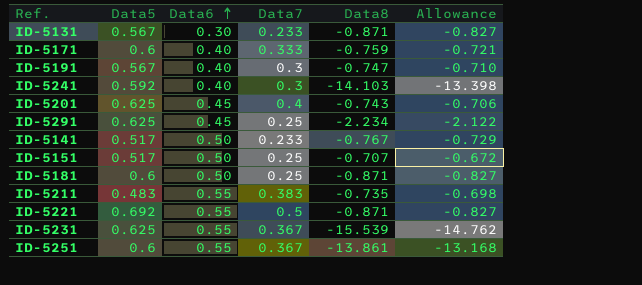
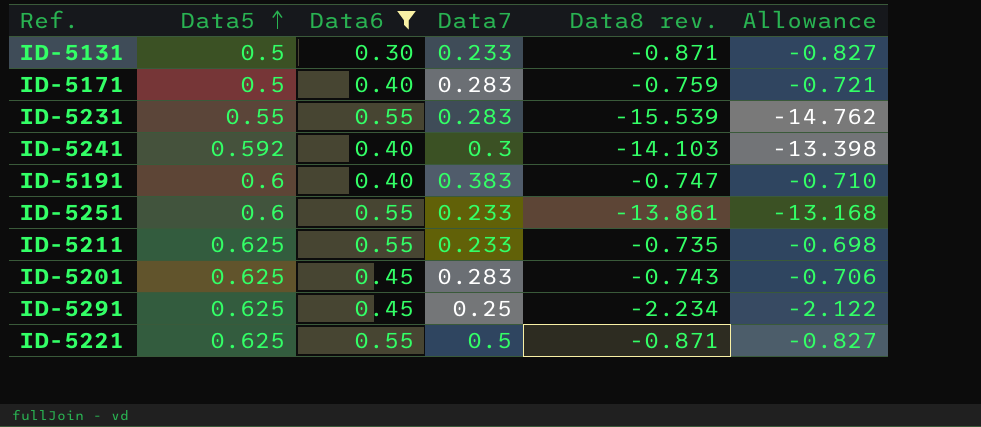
filter: none -> Data6 != 0.50
row order: Data6 ascending -> Data5 ascending
column name: Data8 -> Data8 rev.
ID-5131 | Data5: 0.567 -> 0.5
ID-5171 | Data5: 0.6 -> 0.5
ID-5171 | Data7: 0.333 -> 0.283
ID-5231 | Data5: 0.625 -> 0.55
ID-5231 | Data7: 0.367 -> 0.283
ID-5191 | Data5: 0.567 -> 0.6
ID-5191 | Data7: 0.3 -> 0.383
ID-5251 | Data7: 0.367 -> 0.233
ID-5211 | Data5: 0.483 -> 0.625
ID-5211 | Data7: 0.383 -> 0.233
ID-5201 | Data7: 0.4 -> 0.283
ID-5221 | Data5: 0.692 -> 0.625

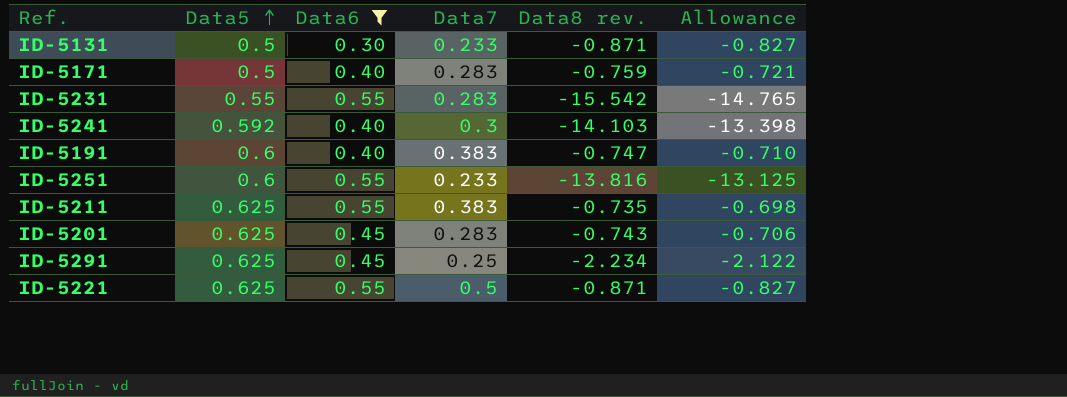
ID-5231 | Data8 rev.: -15.539 -> -15.542
ID-5231 | Allowance: -14.762 -> -14.765
ID-5251 | Data8 rev.: -13.861 -> -13.816
ID-5251 | Allowance: -13.168 -> -13.125
ID-5211 | Data7: 0.233 -> 0.383

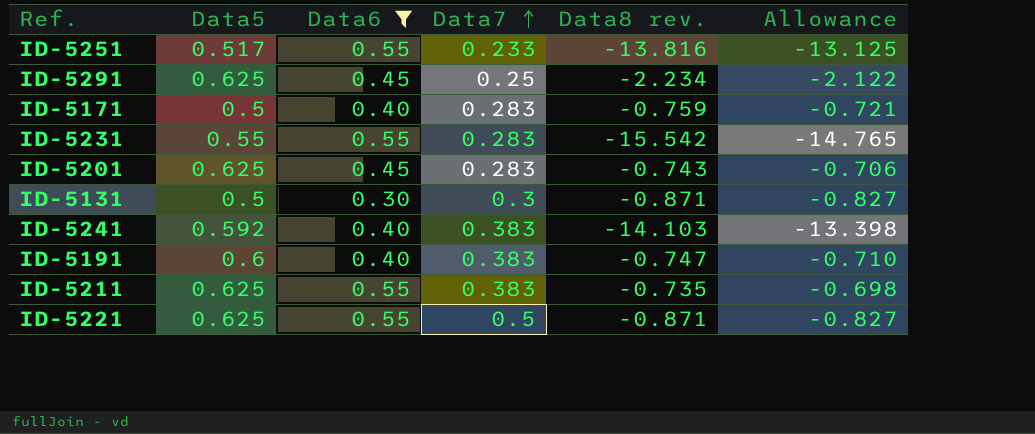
row order: Data5 ascending -> Data7 ascending
ID-5251 | Data5: 0.6 -> 0.517
ID-5131 | Data7: 0.233 -> 0.3
ID-5241 | Data7: 0.3 -> 0.383

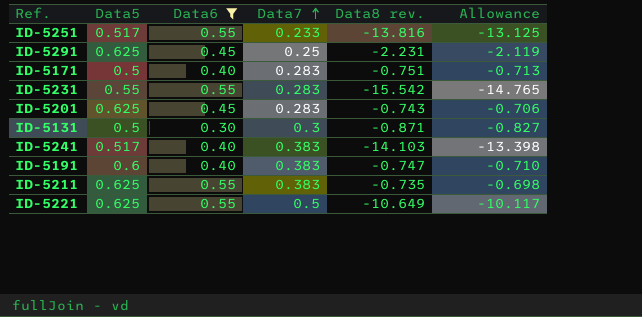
ID-5291 | Data8 rev.: -2.234 -> -2.231
ID-5291 | Allowance: -2.122 -> -2.119
ID-5171 | Data8 rev.: -0.759 -> -0.751
ID-5171 | Allowance: -0.721 -> -0.713
ID-5241 | Data5: 0.592 -> 0.517
ID-5221 | Data8 rev.: -0.871 -> -10.649
ID-5221 | Allowance: -0.827 -> -10.117

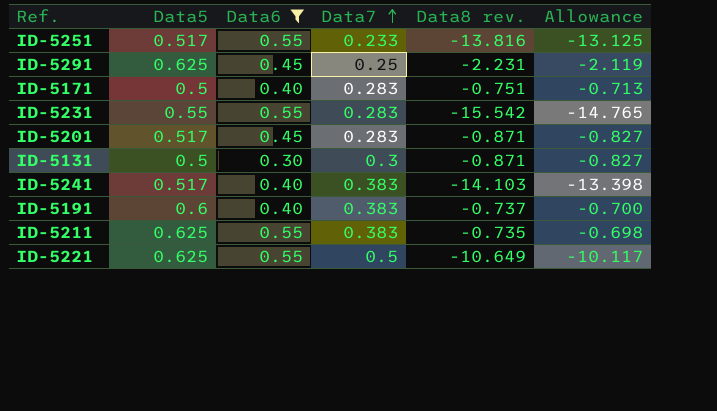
ID-5201 | Data5: 0.625 -> 0.517
ID-5201 | Data8 rev.: -0.743 -> -0.871
ID-5201 | Allowance: -0.706 -> -0.827
ID-5191 | Data8 rev.: -0.747 -> -0.737
ID-5191 | Allowance: -0.710 -> -0.700

